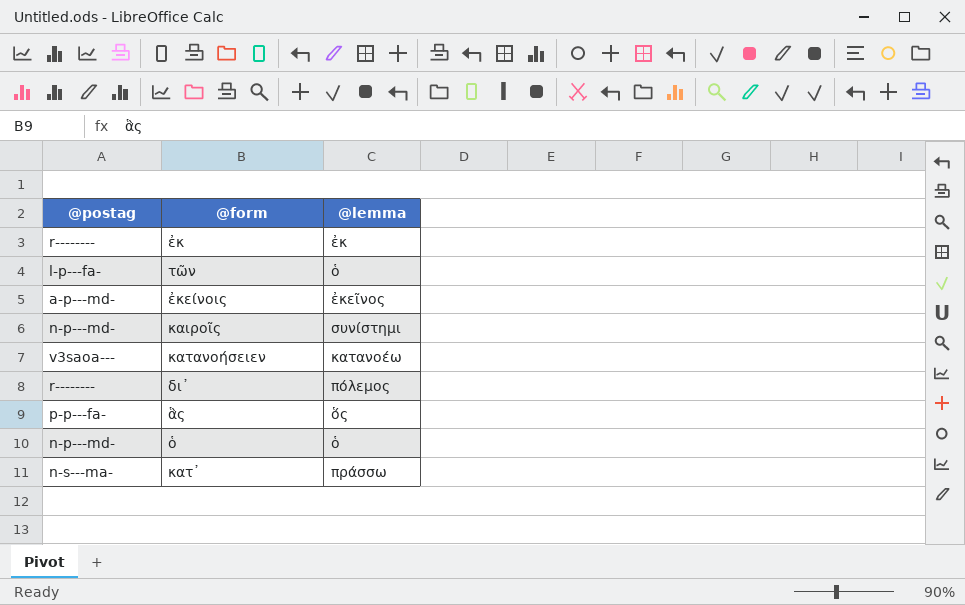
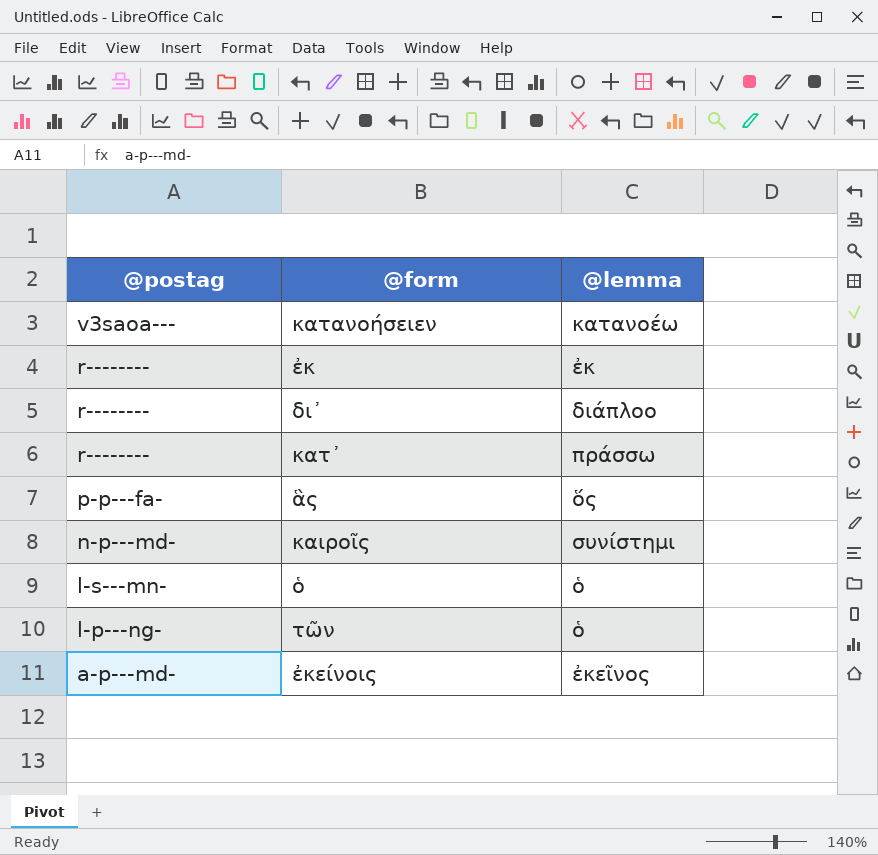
row order: none -> @postag descending
δι᾽ | @lemma: πόλεμος -> διάπλοο
κατ᾽ | @postag: n-s---ma- -> r--------
ὁ | @postag: n-p---md- -> l-s---mn-
τῶν | @postag: l-p---fa- -> l-p---ng-

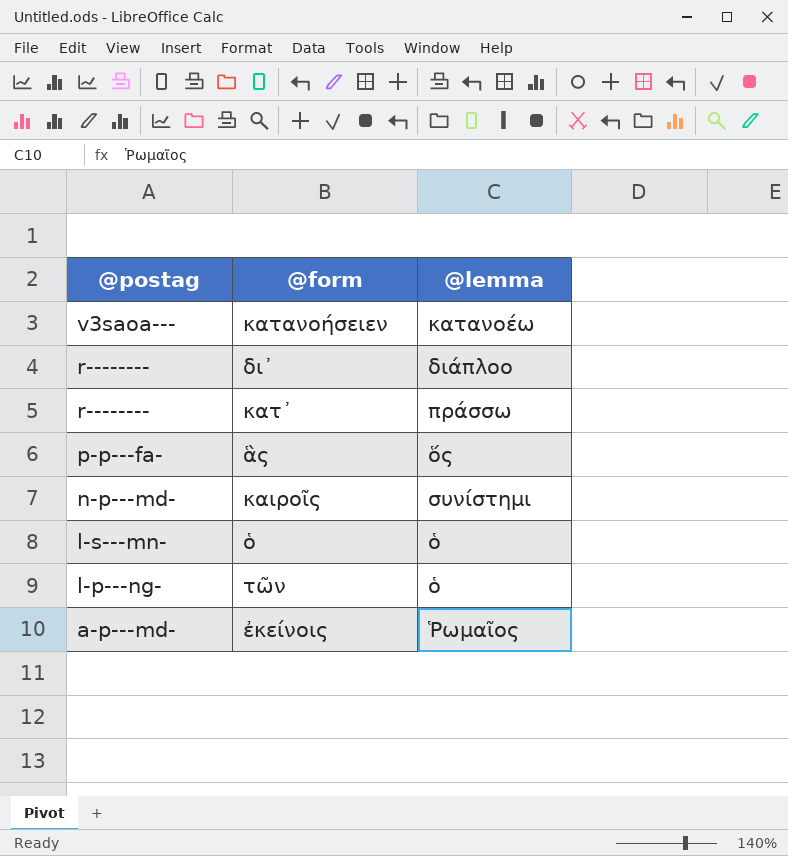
row ἐκ: r-------- | ἐκ -> none
ἐκείνοις | @lemma: ἐκεῖνος -> Ῥωμαῖος

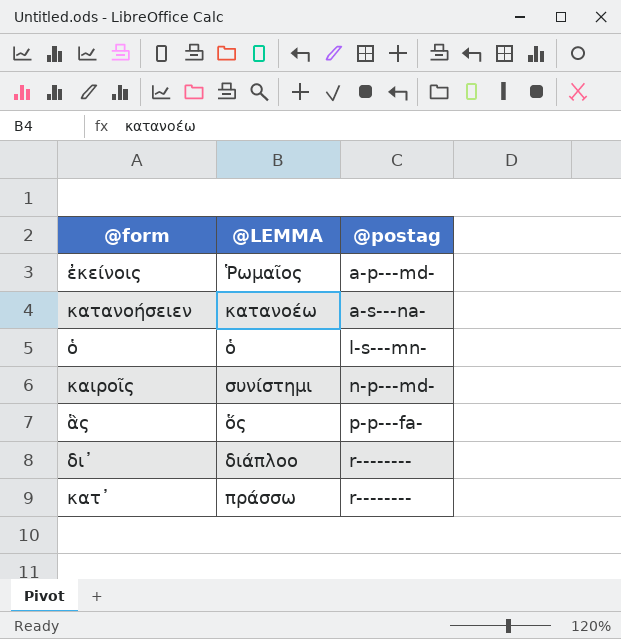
row order: @postag descending -> @postag ascending
column name: @lemma -> @LEMMA
column @postag | position: 1 -> 3
row τῶν: l-p---ng- | ὁ -> none
κατανοήσειεν | @postag: v3saoa--- -> a-s---na-

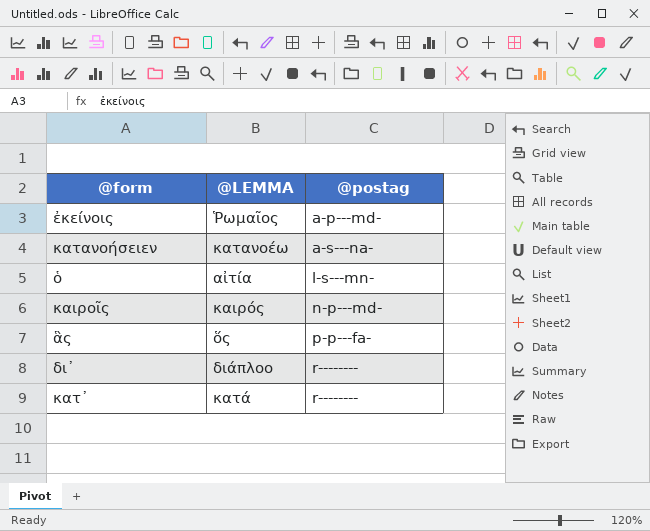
ὁ | @LEMMA: ὁ -> αἰτία
καιροῖς | @LEMMA: συνίστημι -> καιρός
κατ᾽ | @LEMMA: πράσσω -> κατά

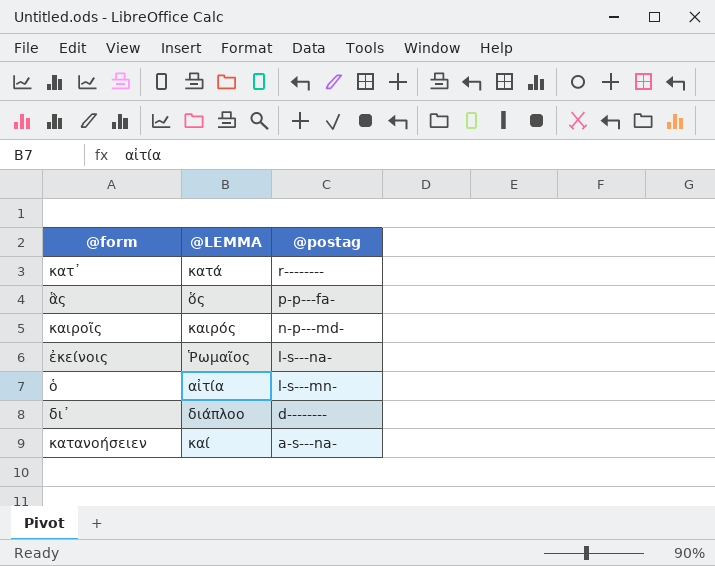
row order: @postag ascending -> @postag descending
ἐκείνοις | @postag: a-p---md- -> l-s---na-
δι᾽ | @postag: r-------- -> d--------
κατανοήσειεν | @LEMMA: κατανοέω -> καί

